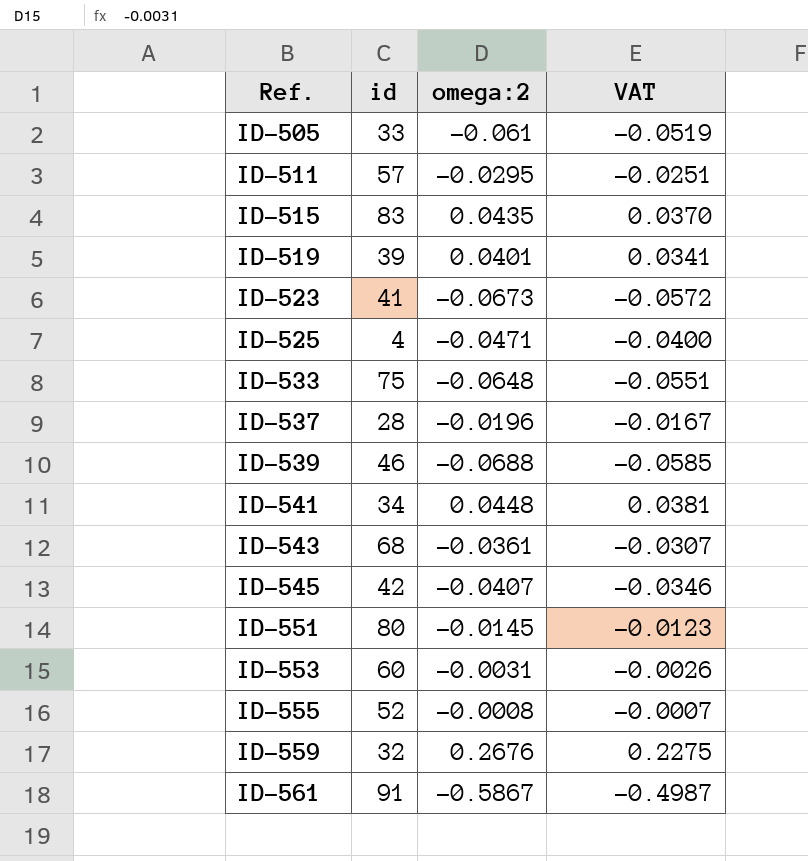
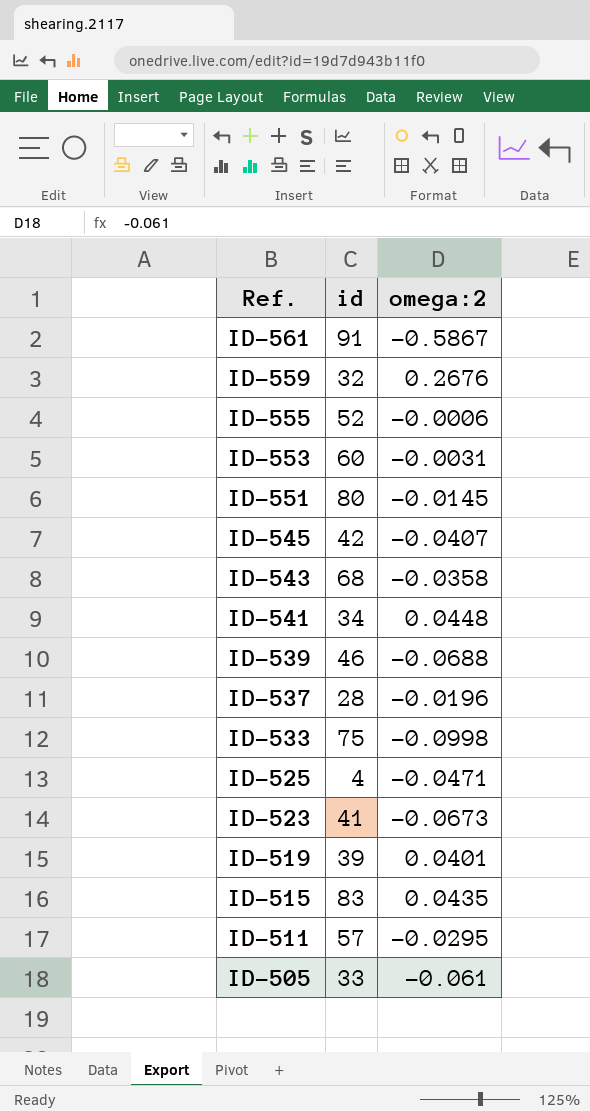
row order: Ref. ascending -> Ref. descending
column VAT | formula: [omega:2] * 0.85 -> none
ID-555 | omega:2: -0.0008 -> -0.0006
ID-543 | omega:2: -0.0361 -> -0.0358
ID-533 | omega:2: -0.0648 -> -0.0998

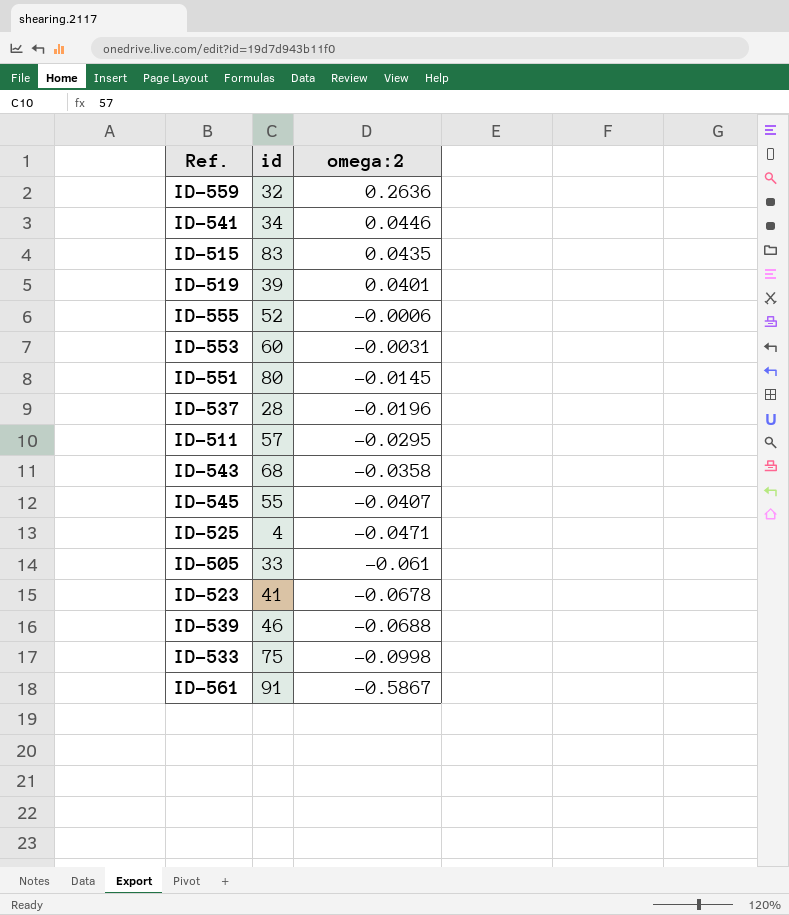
row order: Ref. descending -> omega:2 descending
ID-559 | omega:2: 0.2676 -> 0.2636
ID-541 | omega:2: 0.0448 -> 0.0446
ID-545 | id: 42 -> 55
ID-523 | omega:2: -0.0673 -> -0.0678

